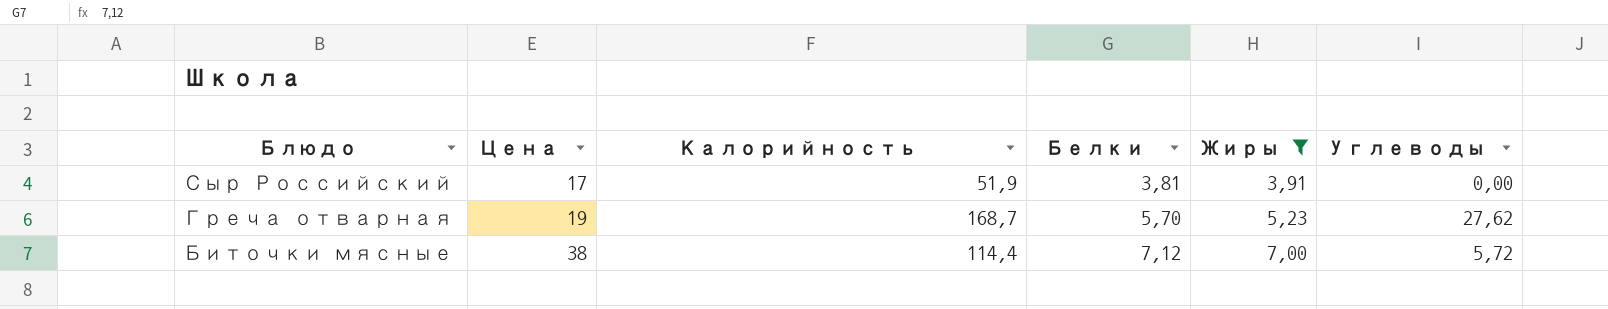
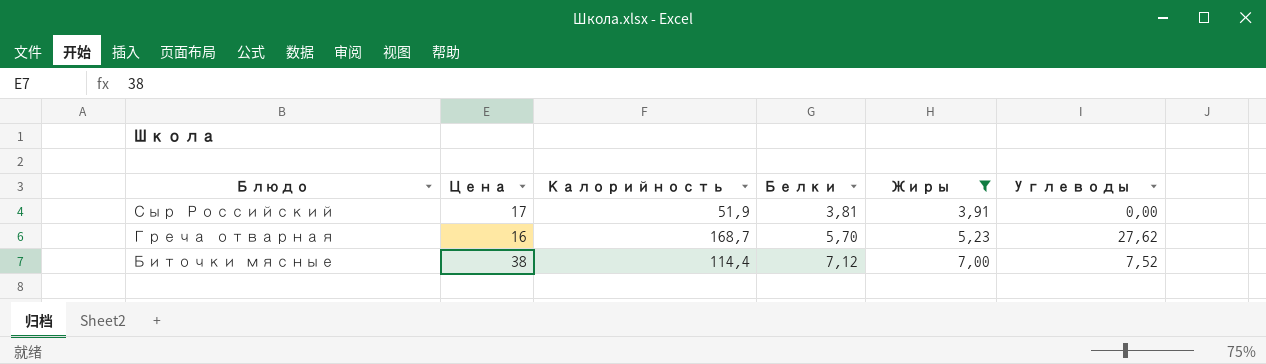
Греча отварная | Цена: 19 -> 16
Биточки мясные | Углеводы: 5,72 -> 7,52

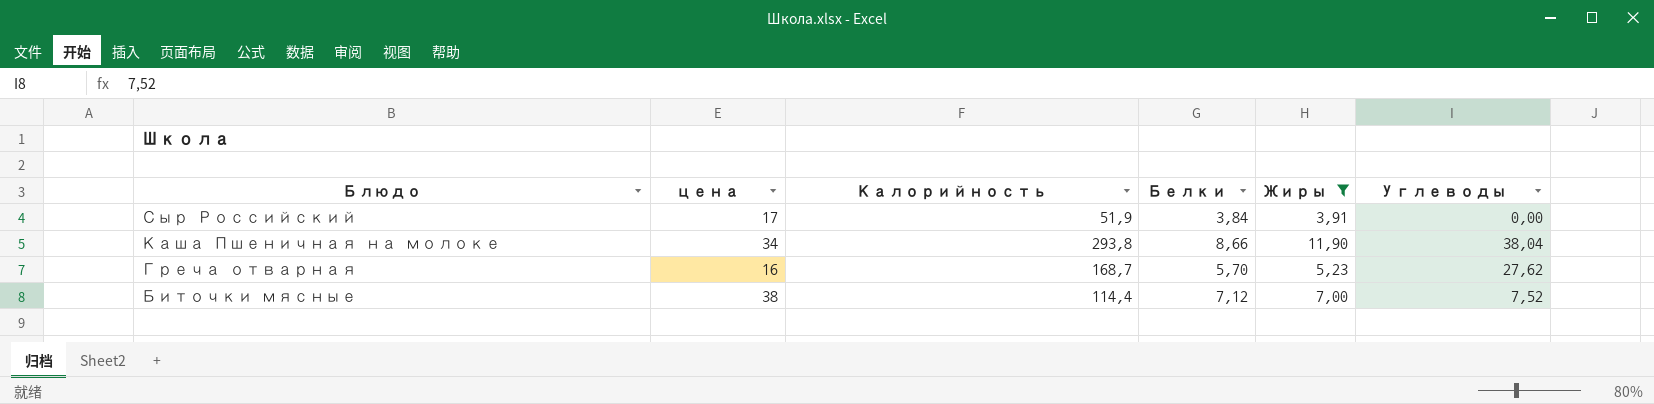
column name: Цена -> цена
Сыр Российский | Белки: 3,81 -> 3,84
row Каша Пшеничная на молоке: none -> 34 | 293,8 | 8,66 | 11,90 | 38,04

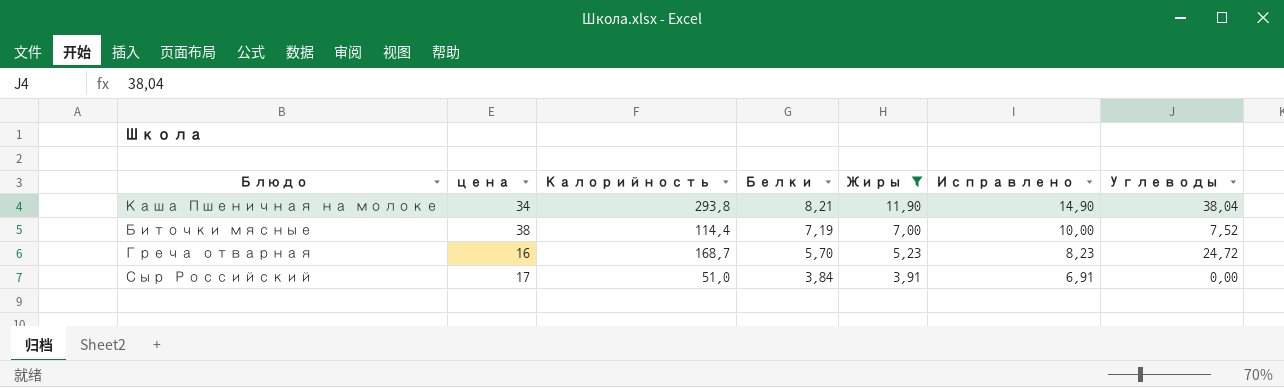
row order: Блюдо descending -> Белки descending
column Исправлено | formula: none -> [Жиры] + 3
Каша Пшеничная на молоке | Белки: 8,66 -> 8,21
Биточки мясные | Белки: 7,12 -> 7,19
Греча отварная | Углеводы: 27,62 -> 24,72
Сыр Российский | Калорийность: 51,9 -> 51,0

